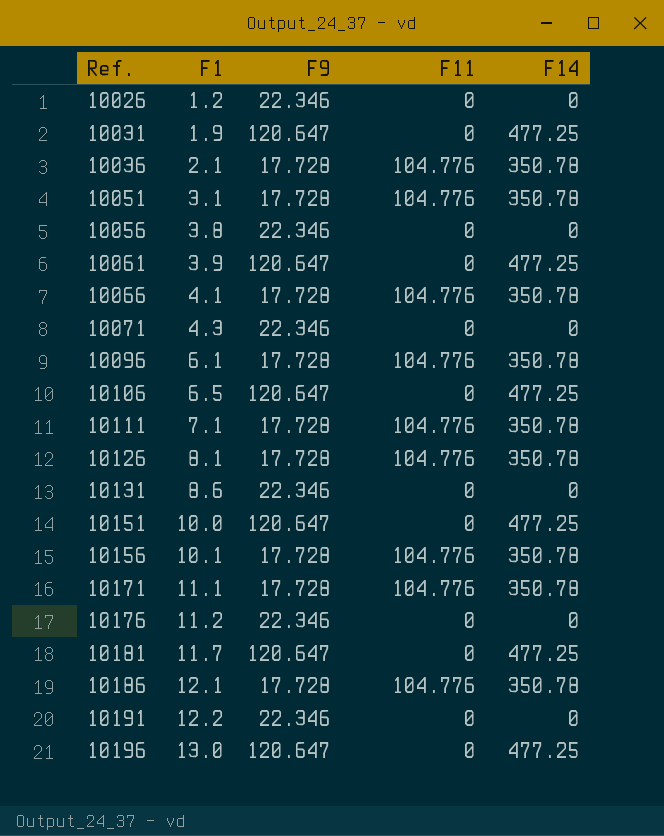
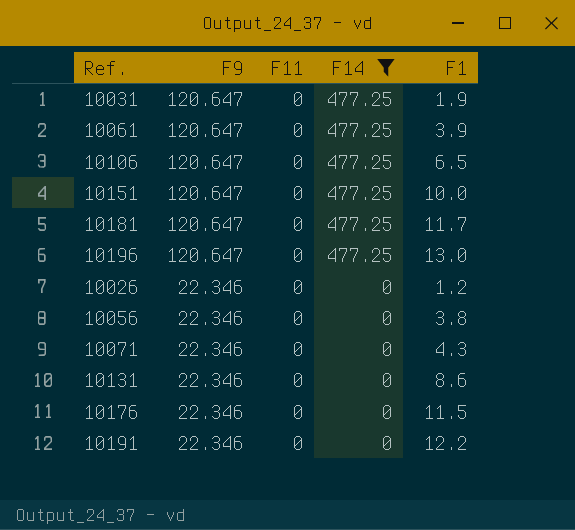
filter: none -> F14 != 350.78
row order: Ref. ascending -> F9 descending
column F1 | position: 2 -> 5
10176 | F1: 11.2 -> 11.5

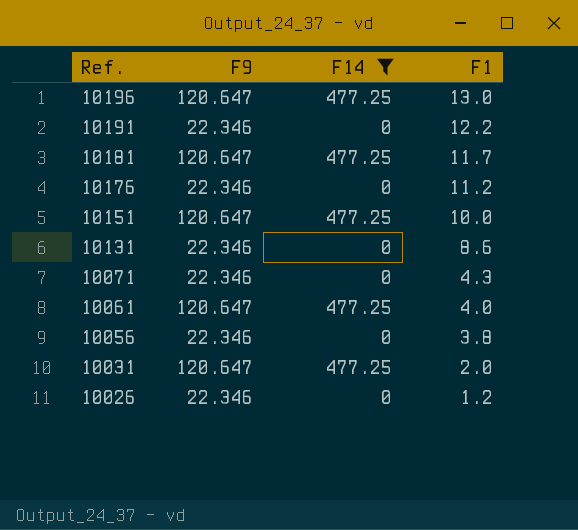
row order: F9 descending -> Ref. descending
column F11 | position: 3 -> none
row 10106: 120.647 | 0 | 477.25 | 6.5 -> none
10176 | F1: 11.5 -> 11.2
10061 | F1: 3.9 -> 4.0
10031 | F1: 1.9 -> 2.0

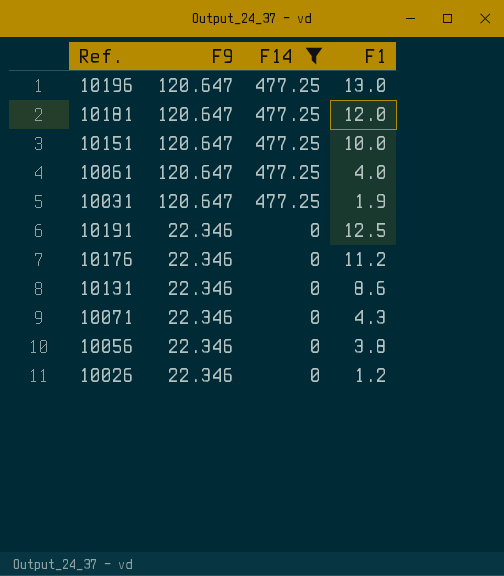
row order: Ref. descending -> F9 descending
10181 | F1: 11.7 -> 12.0
10031 | F1: 2.0 -> 1.9
10191 | F1: 12.2 -> 12.5

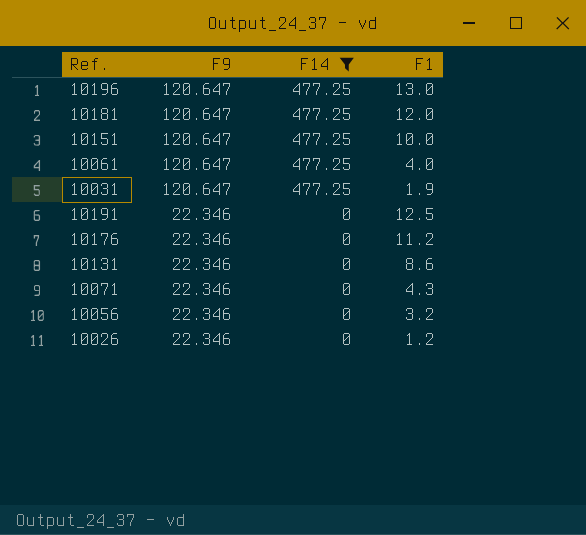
10056 | F1: 3.8 -> 3.2

